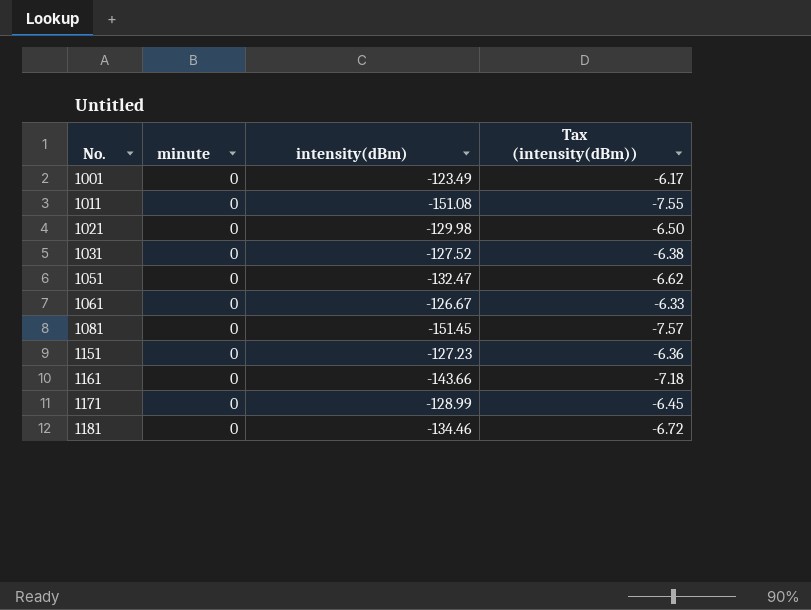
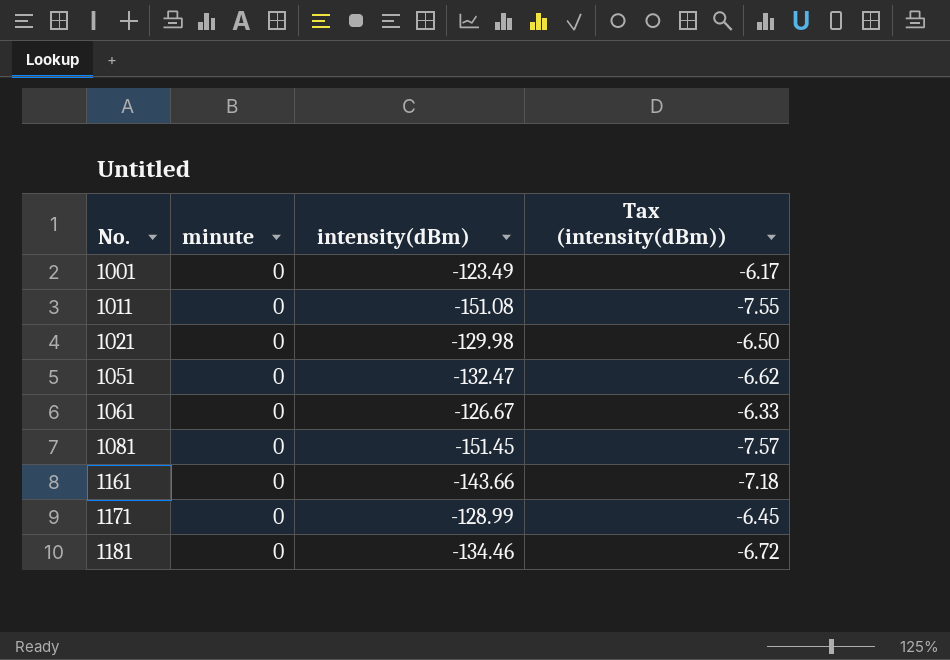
row 1031: 0 | -127.52 | -6.38 -> none
row 1151: 0 | -127.23 | -6.36 -> none

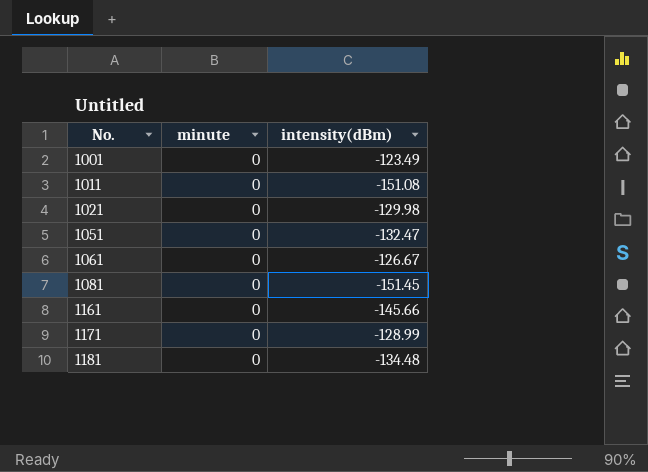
column Tax (intensity(dBm)) | formula: [intensity(dBm)] * 0.05 -> none
1161 | intensity(dBm): -143.66 -> -145.66
1181 | intensity(dBm): -134.46 -> -134.48

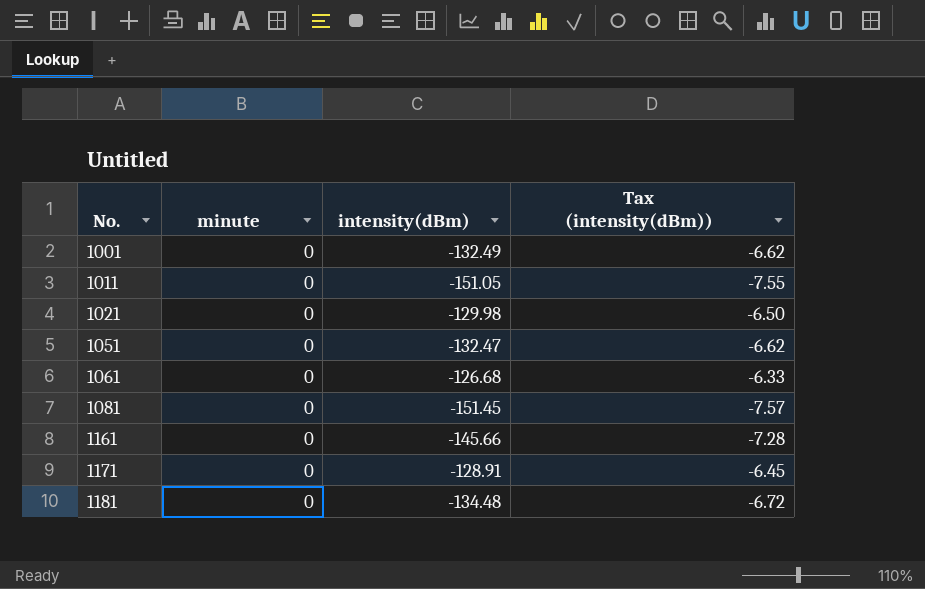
column Tax (intensity(dBm)) | formula: none -> [intensity(dBm)] * 0.05
1001 | intensity(dBm): -123.49 -> -132.49
1011 | intensity(dBm): -151.08 -> -151.05
1061 | intensity(dBm): -126.67 -> -126.68
1171 | intensity(dBm): -128.99 -> -128.91

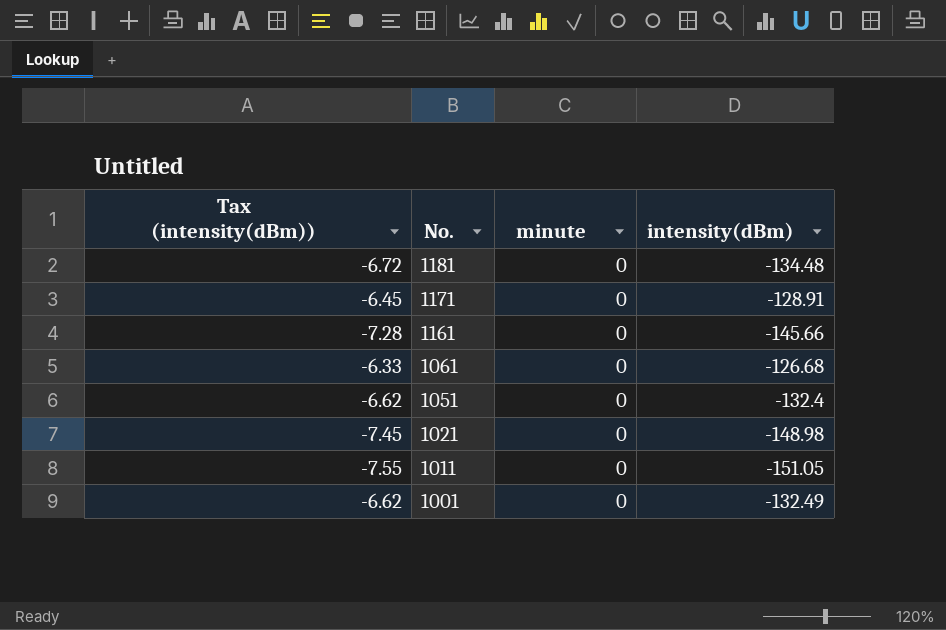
row order: No. ascending -> No. descending
column Tax (intensity(dBm)) | position: 4 -> 1
row 1081: 0 | -151.45 | -7.57 -> none
1051 | intensity(dBm): -132.47 -> -132.4
1021 | Tax (intensity(dBm)): -6.50 -> -7.45
1021 | intensity(dBm): -129.98 -> -148.98

